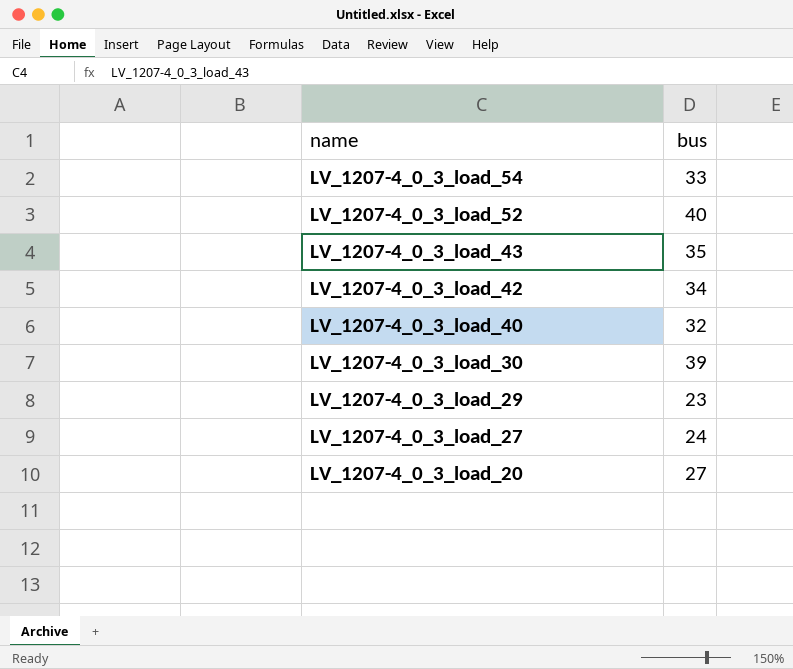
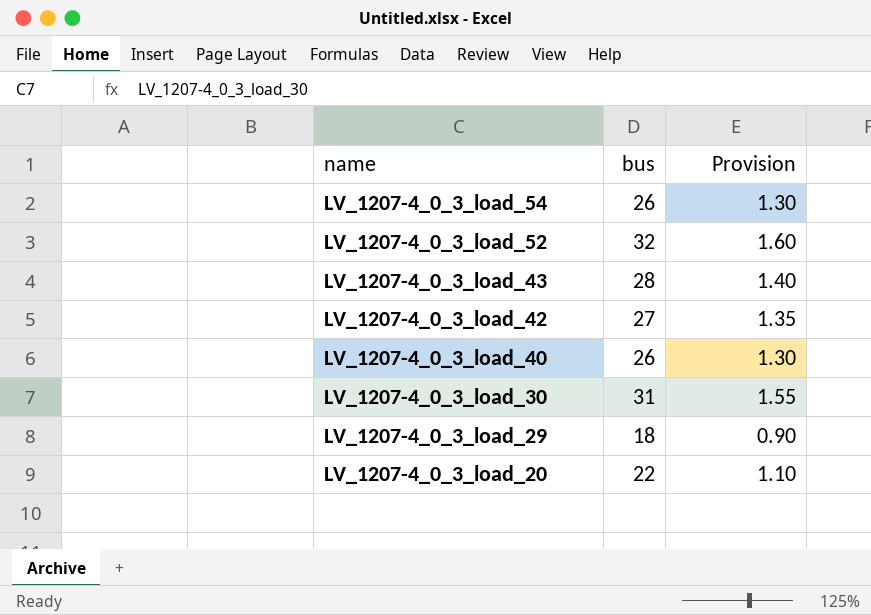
column Provision | formula: none -> [bus] * 0.05
row LV_1207-4_0_3_load_27: 24 -> none
LV_1207-4_0_3_load_54 | bus: 33 -> 26
LV_1207-4_0_3_load_52 | bus: 40 -> 32
LV_1207-4_0_3_load_43 | bus: 35 -> 28
LV_1207-4_0_3_load_42 | bus: 34 -> 27
LV_1207-4_0_3_load_40 | bus: 32 -> 26
LV_1207-4_0_3_load_30 | bus: 39 -> 31
LV_1207-4_0_3_load_29 | bus: 23 -> 18
LV_1207-4_0_3_load_20 | bus: 27 -> 22

